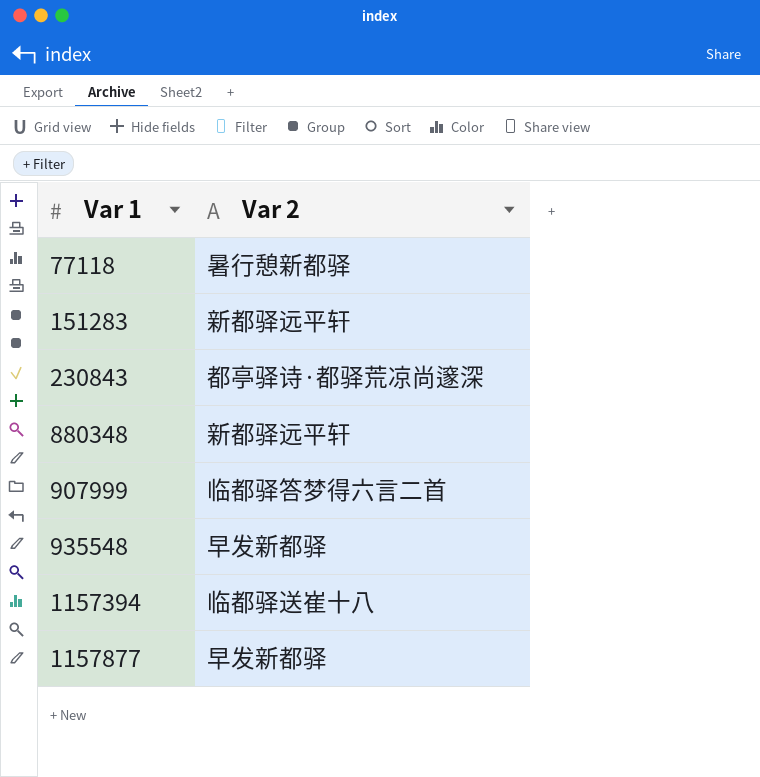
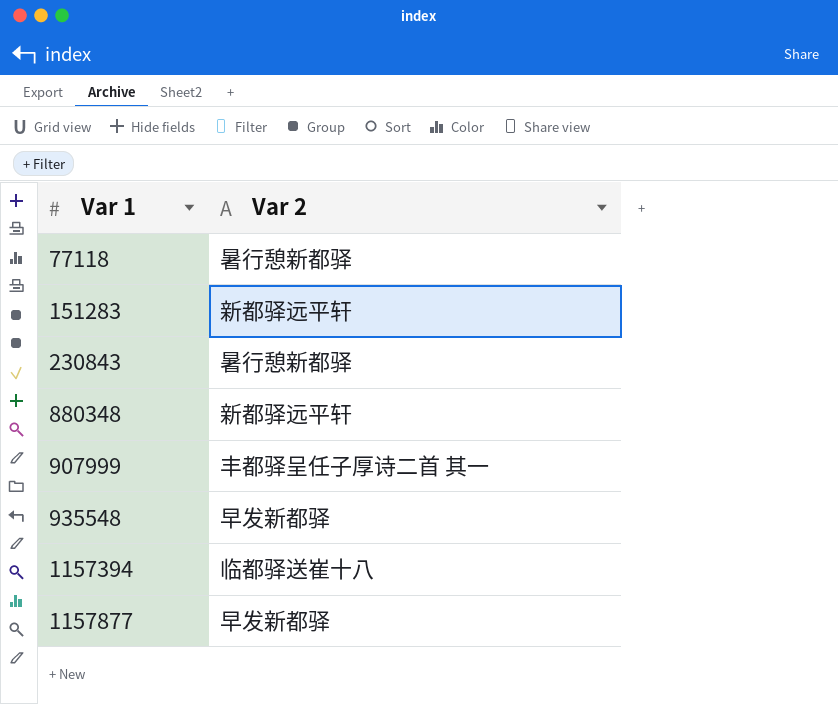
230843 | Var 2: 都亭驿诗·都驿荒凉尚邃深 -> 暑行憩新都驿
907999 | Var 2: 临都驿答梦得六言二首 -> 丰都驿呈任子厚诗二首 其一

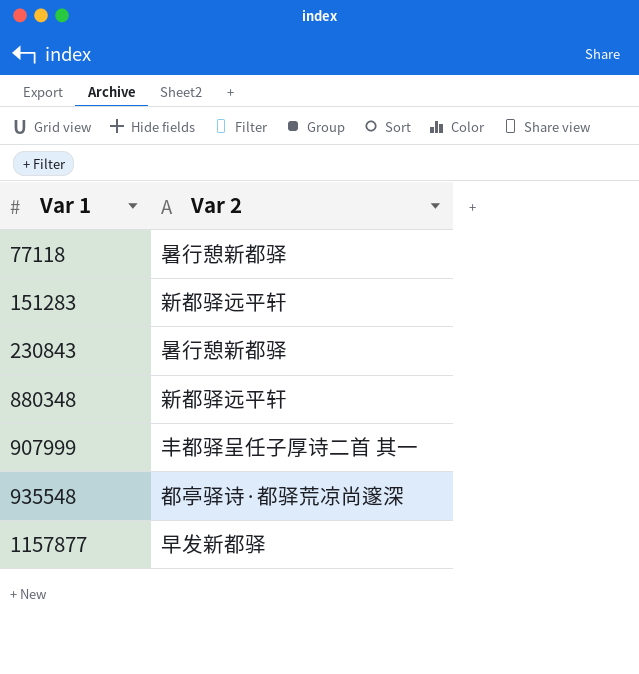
row 1157394: 临都驿送崔十八 -> none
935548 | Var 2: 早发新都驿 -> 都亭驿诗·都驿荒凉尚邃深

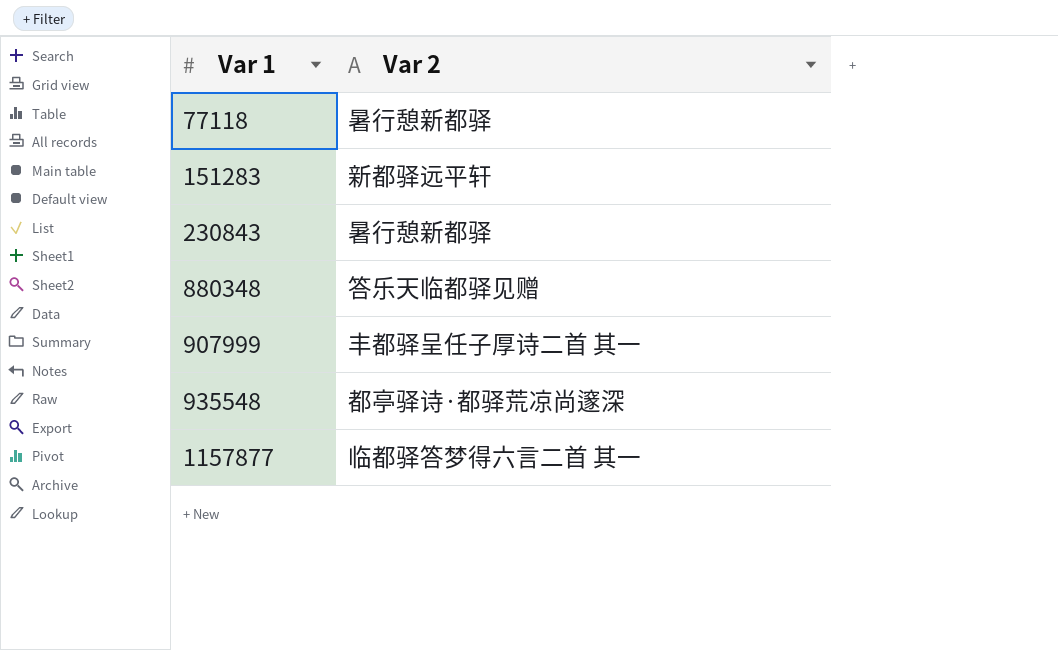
880348 | Var 2: 新都驿远平轩 -> 答乐天临都驿见赠
1157877 | Var 2: 早发新都驿 -> 临都驿答梦得六言二首 其一

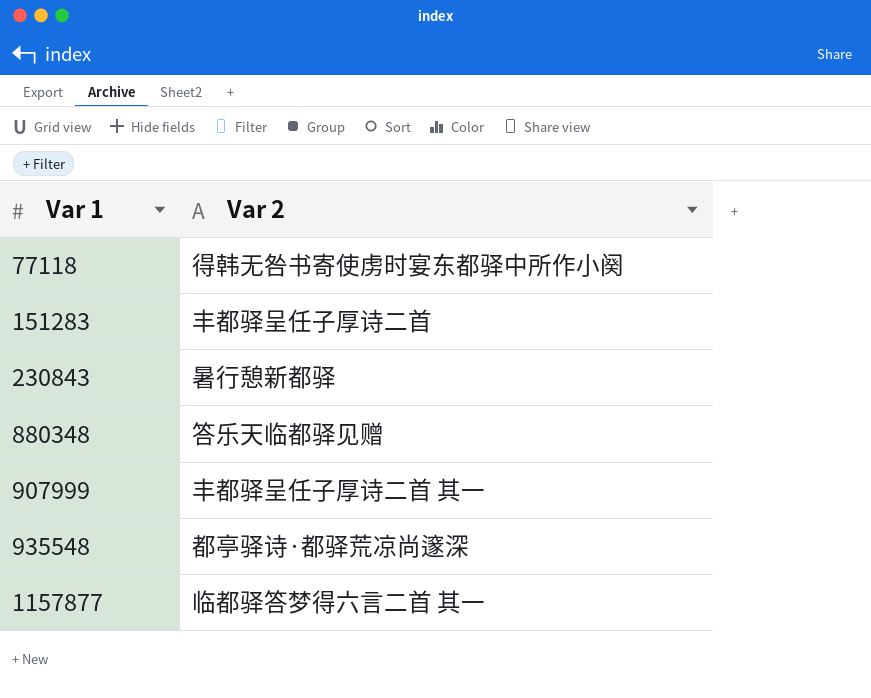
77118 | Var 2: 暑行憩新都驿 -> 得韩无咎书寄使虏时宴东都驿中所作小阕
151283 | Var 2: 新都驿远平轩 -> 丰都驿呈任子厚诗二首

